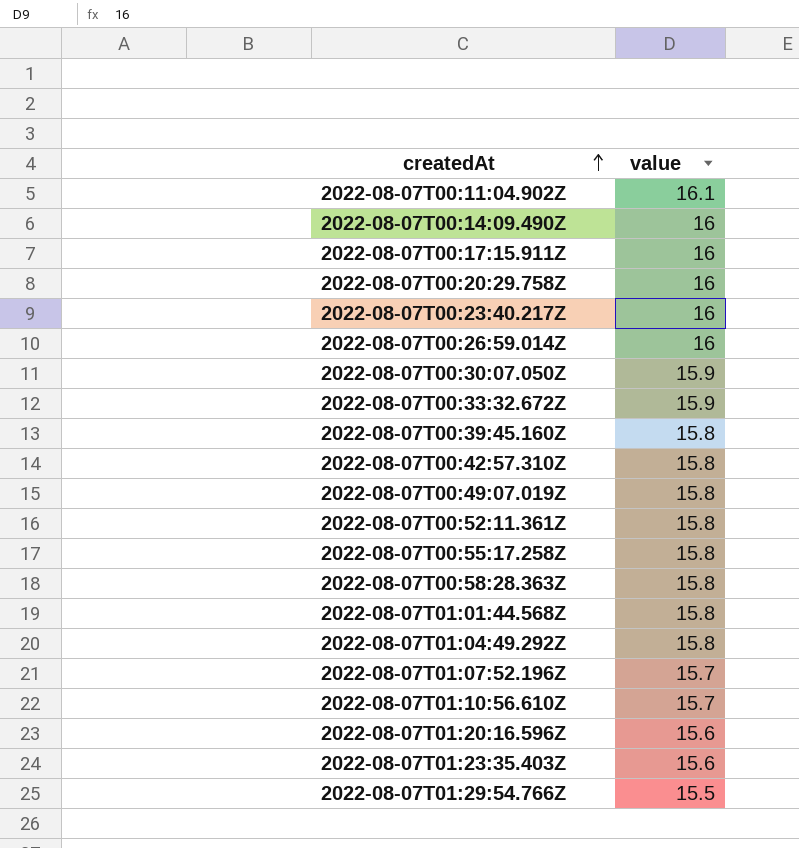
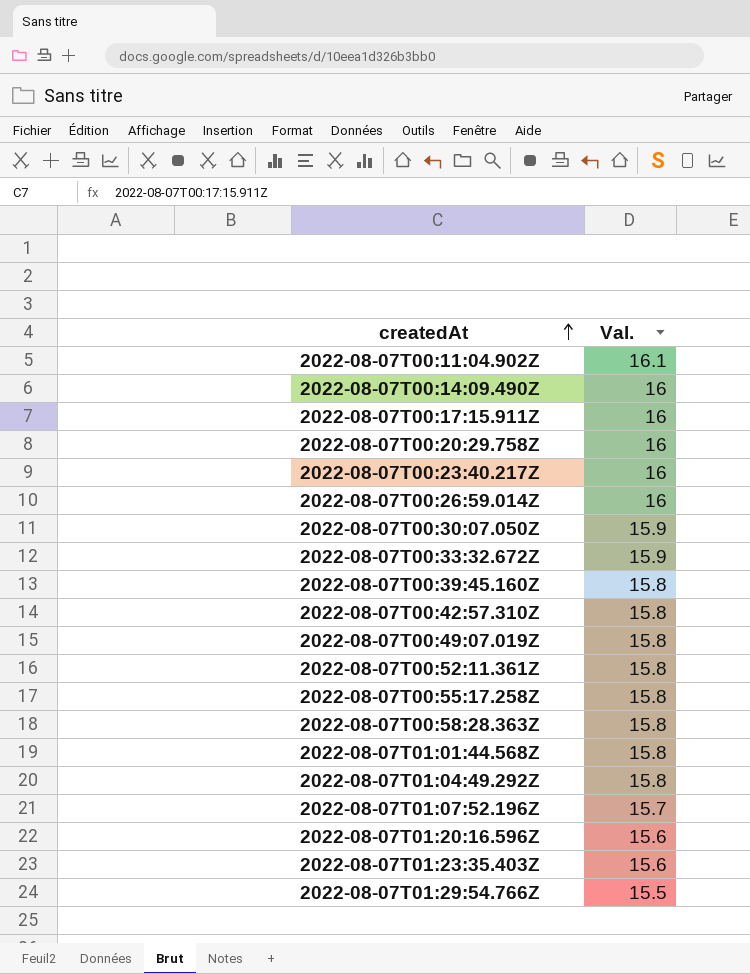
column name: value -> Val.
row 2022-08-07T01:10:56.610Z: 15.7 -> none

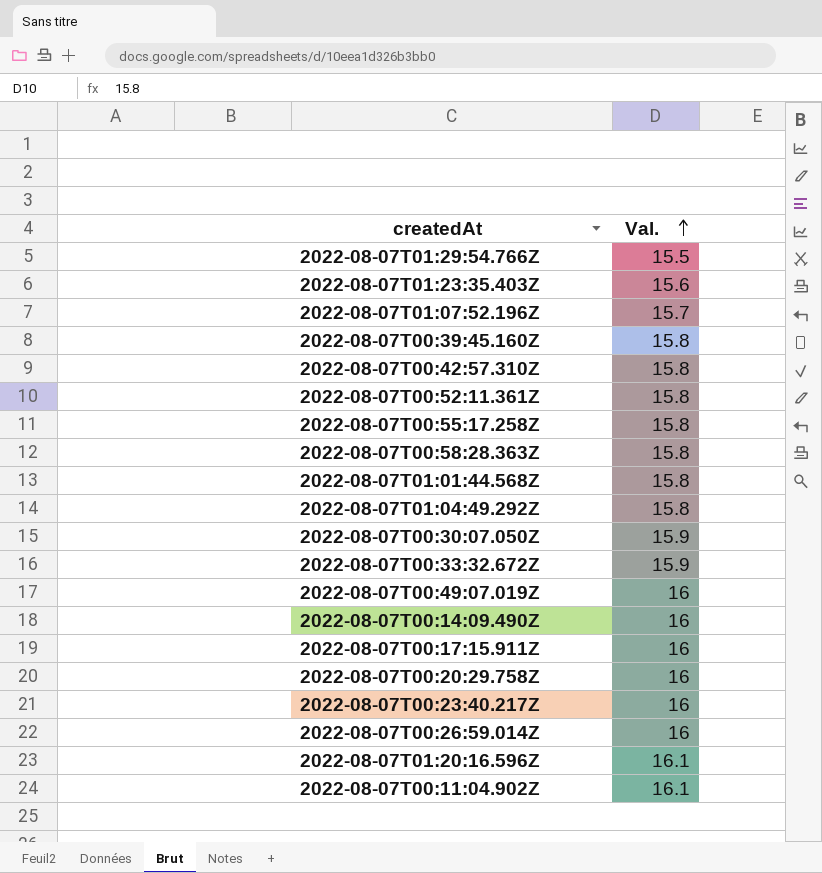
row order: createdAt ascending -> Val. ascending
2022-08-07T00:49:07.019Z | Val.: 15.8 -> 16
2022-08-07T01:20:16.596Z | Val.: 15.6 -> 16.1

